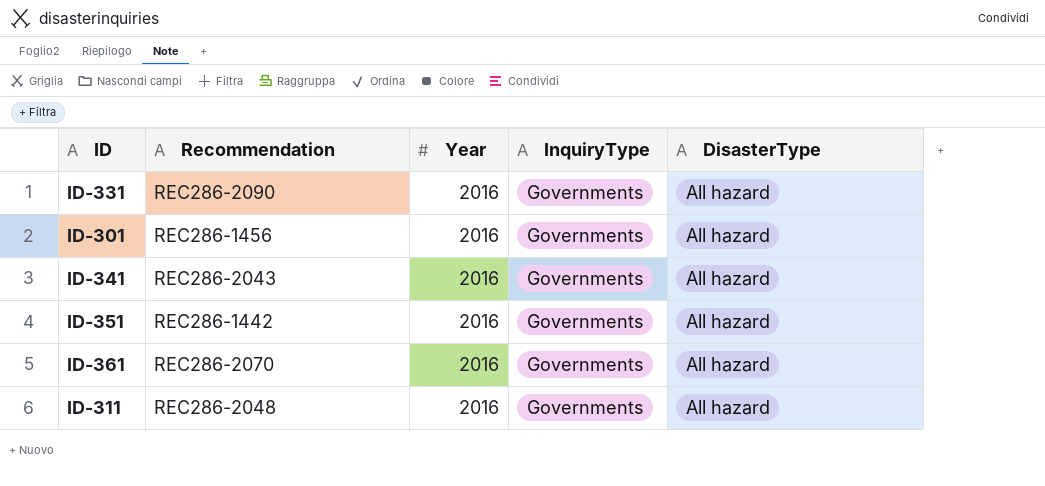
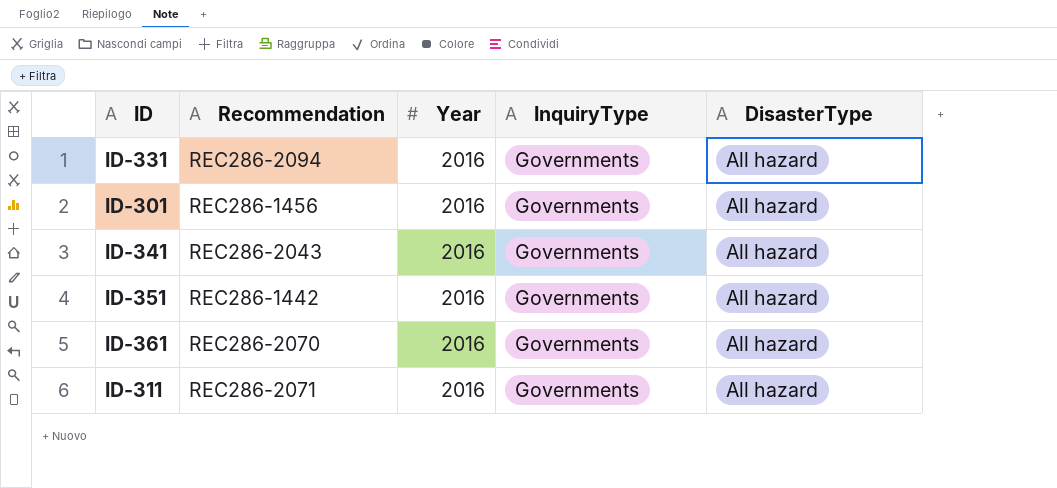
ID-331 | Recommendation: REC286-2090 -> REC286-2094
ID-311 | Recommendation: REC286-2048 -> REC286-2071

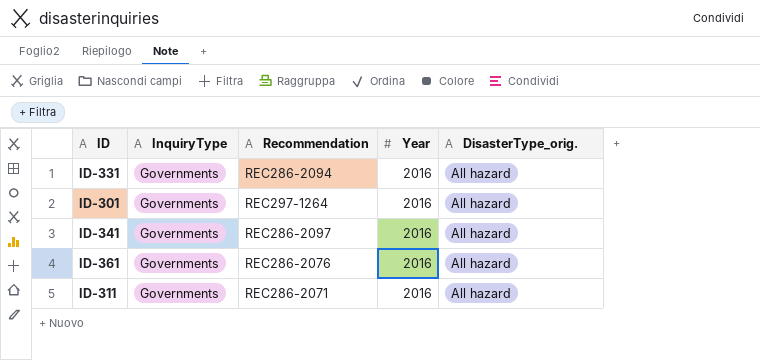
column InquiryType | position: 4 -> 2
column name: DisasterType -> DisasterType_orig.
row ID-351: REC286-1442 | 2016 | Governments | All hazard -> none
ID-301 | Recommendation: REC286-1456 -> REC297-1264
ID-341 | Recommendation: REC286-2043 -> REC286-2097
ID-361 | Recommendation: REC286-2070 -> REC286-2076

